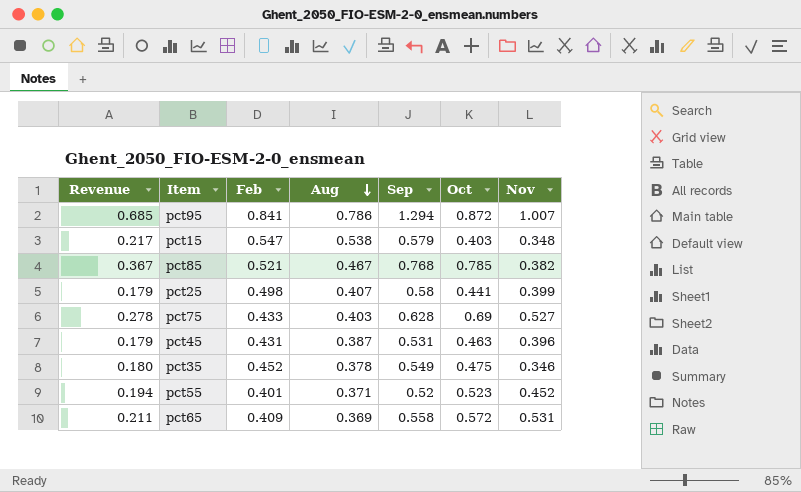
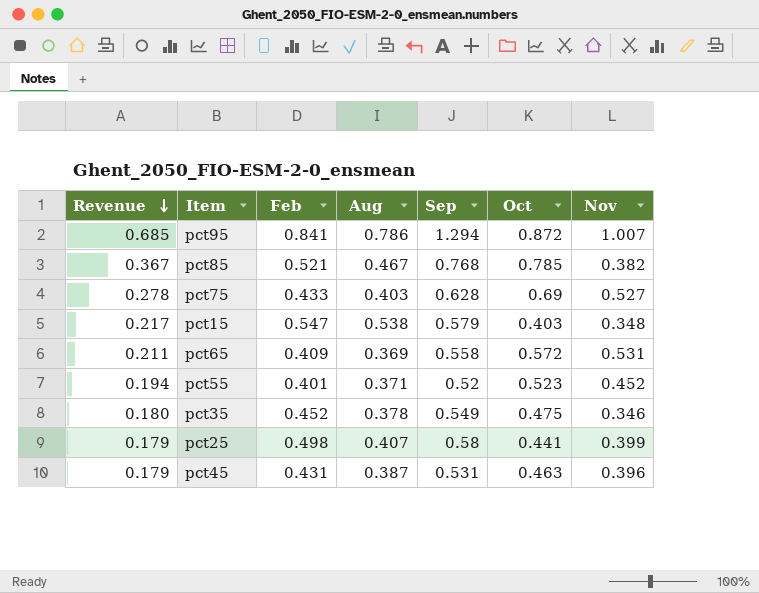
row order: Aug descending -> Revenue descending

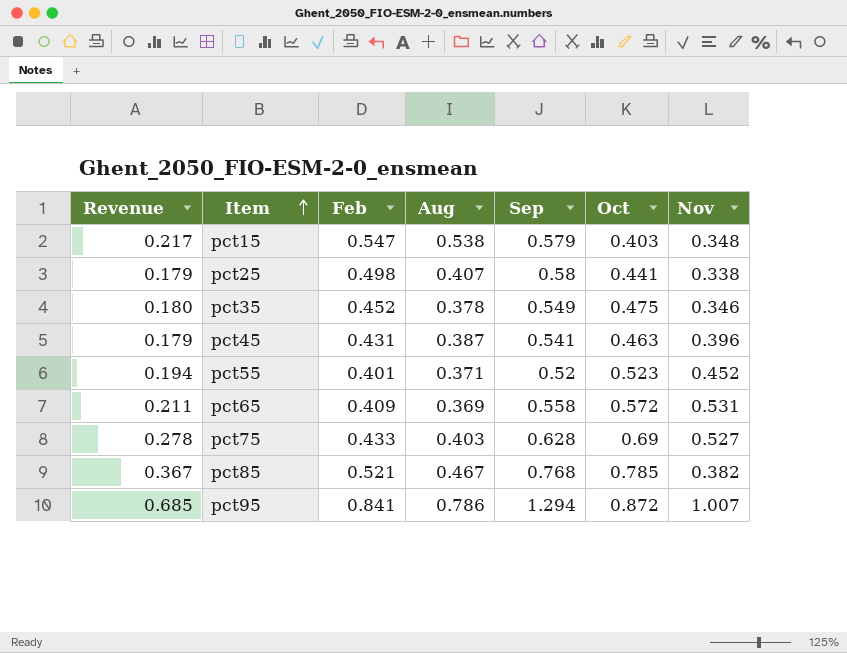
row order: Revenue descending -> Item ascending
pct25 | Nov: 0.399 -> 0.338
pct45 | Sep: 0.531 -> 0.541

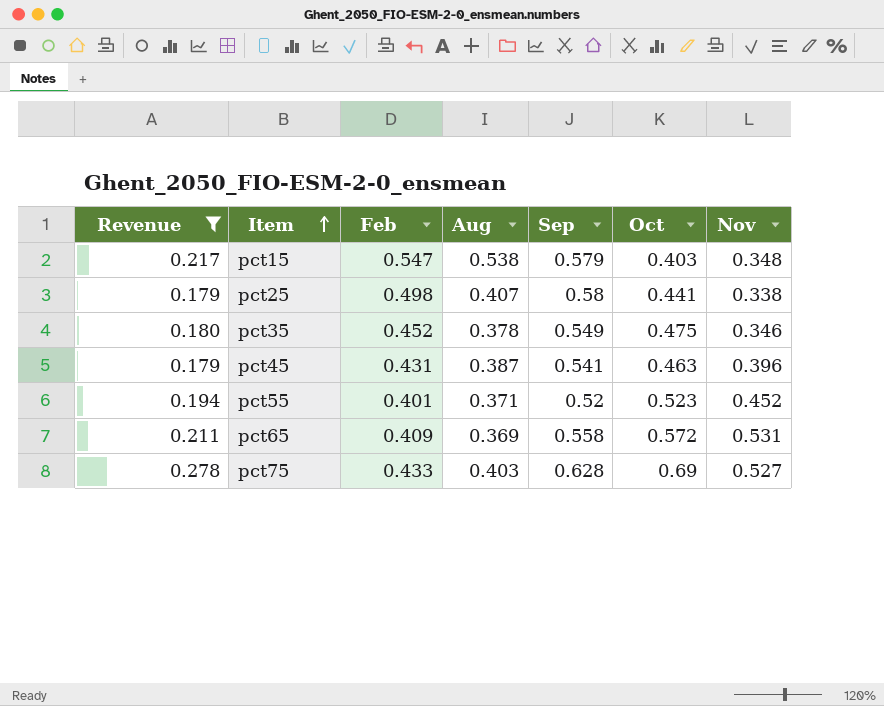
filter: none -> Revenue <= 0.278

